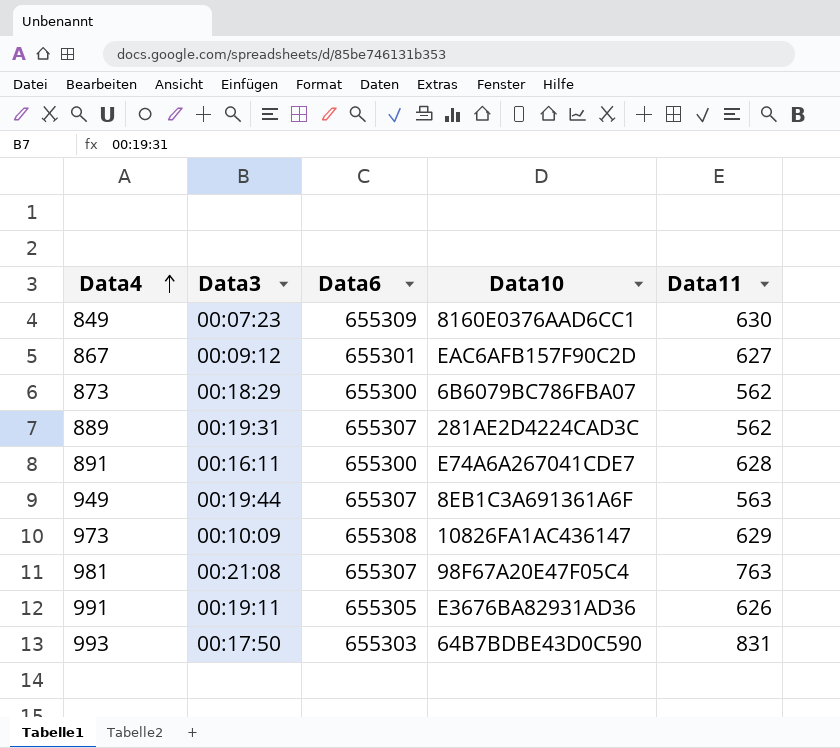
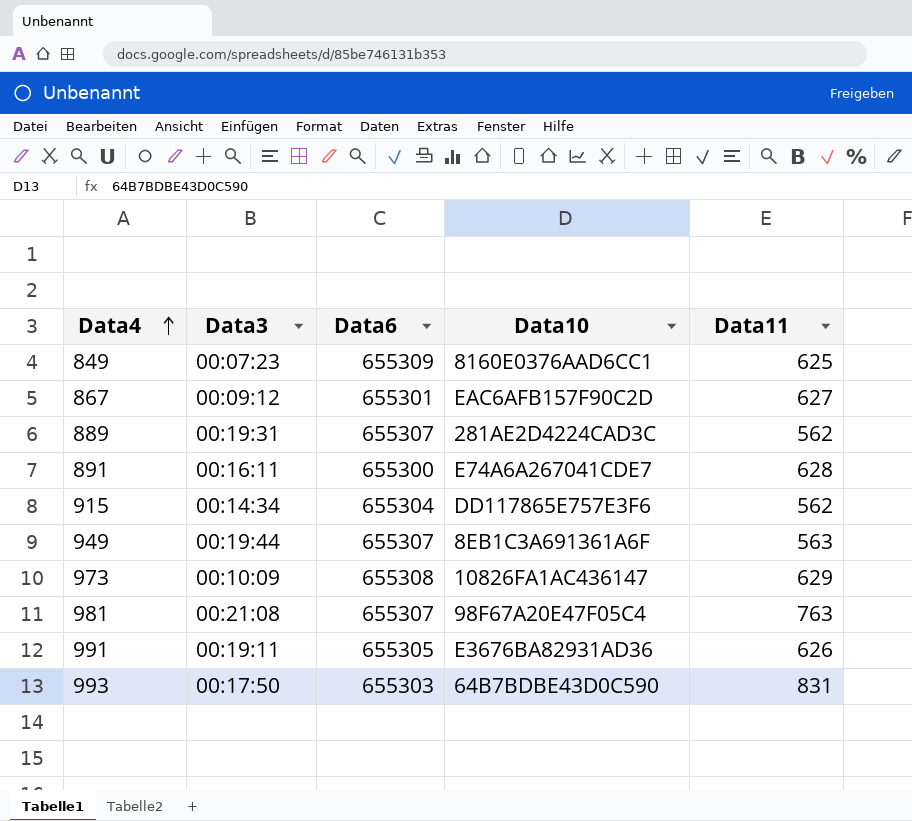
row 873: 00:18:29 | 655300 | 6B6079BC786FBA07 | 562 -> none
849 | Data11: 630 -> 625
row 915: none -> 00:14:34 | 655304 | DD117865E757E3F6 | 562

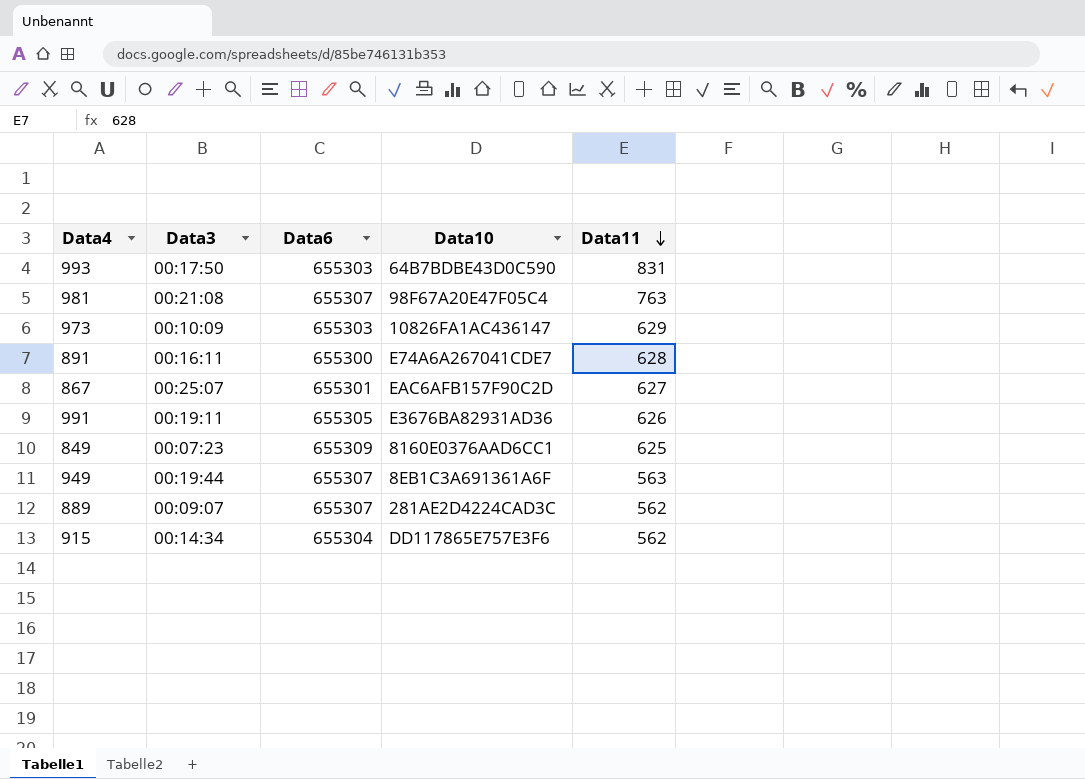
row order: Data4 ascending -> Data11 descending
973 | Data6: 655308 -> 655303
867 | Data3: 00:09:12 -> 00:25:07
889 | Data3: 00:19:31 -> 00:09:07

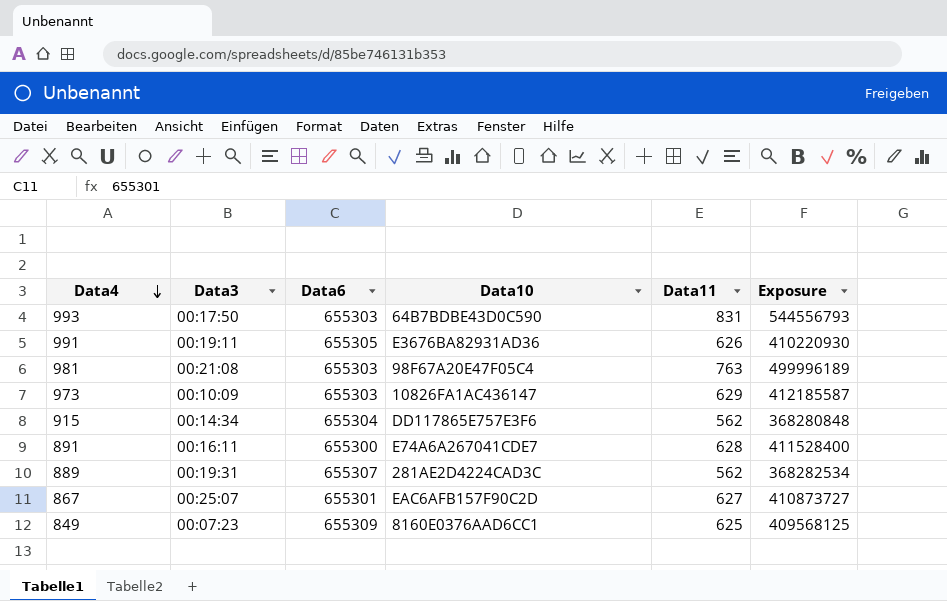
row order: Data11 descending -> Data4 descending
column Exposure | formula: none -> [Data6] * [Data11]
row 949: 00:19:44 | 655307 | 8EB1C3A691361A6F | 563 -> none
981 | Data6: 655307 -> 655303
889 | Data3: 00:09:07 -> 00:19:31

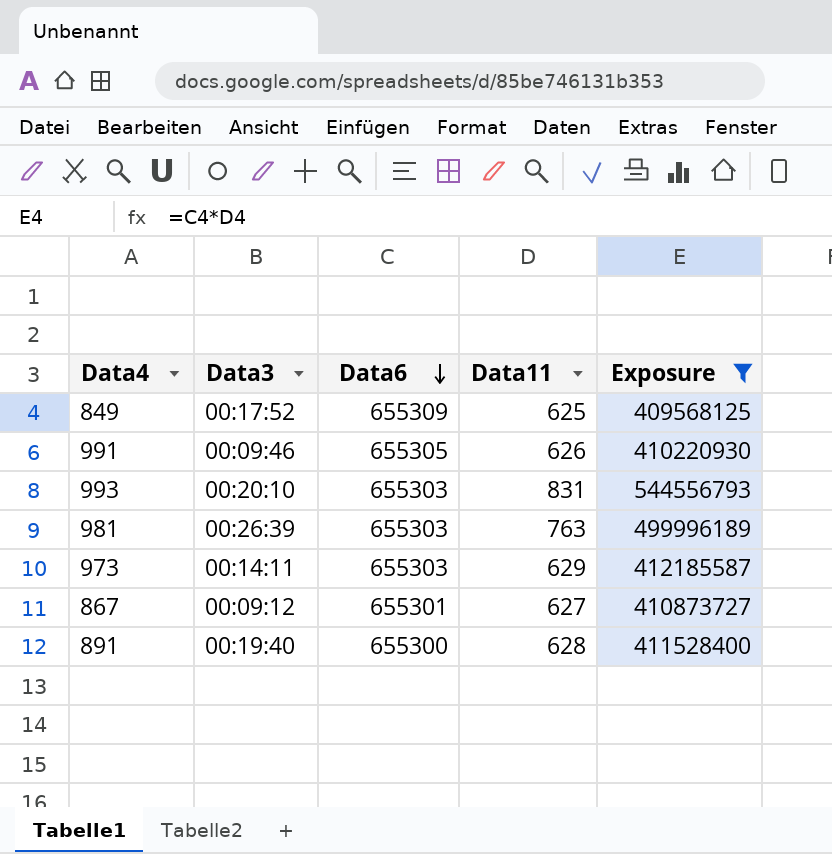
filter: none -> Exposure >= 409568125
row order: Data4 descending -> Data6 descending
column Data10 | position: 4 -> none
849 | Data3: 00:07:23 -> 00:17:52
991 | Data3: 00:19:11 -> 00:09:46
993 | Data3: 00:17:50 -> 00:20:10
981 | Data3: 00:21:08 -> 00:26:39
973 | Data3: 00:10:09 -> 00:14:11
867 | Data3: 00:25:07 -> 00:09:12
891 | Data3: 00:16:11 -> 00:19:40

